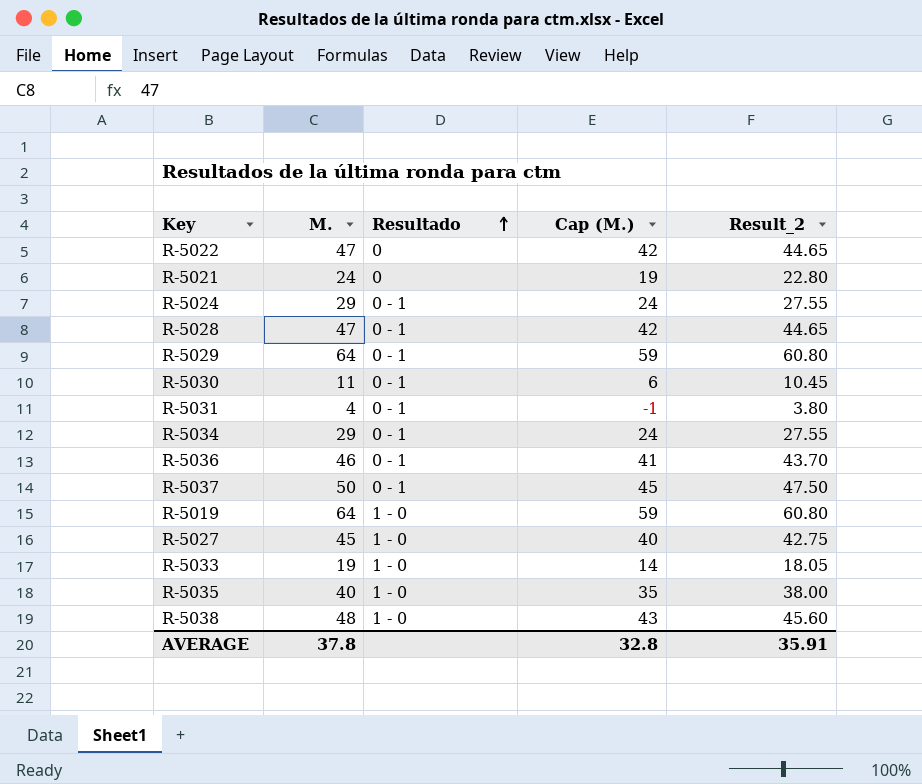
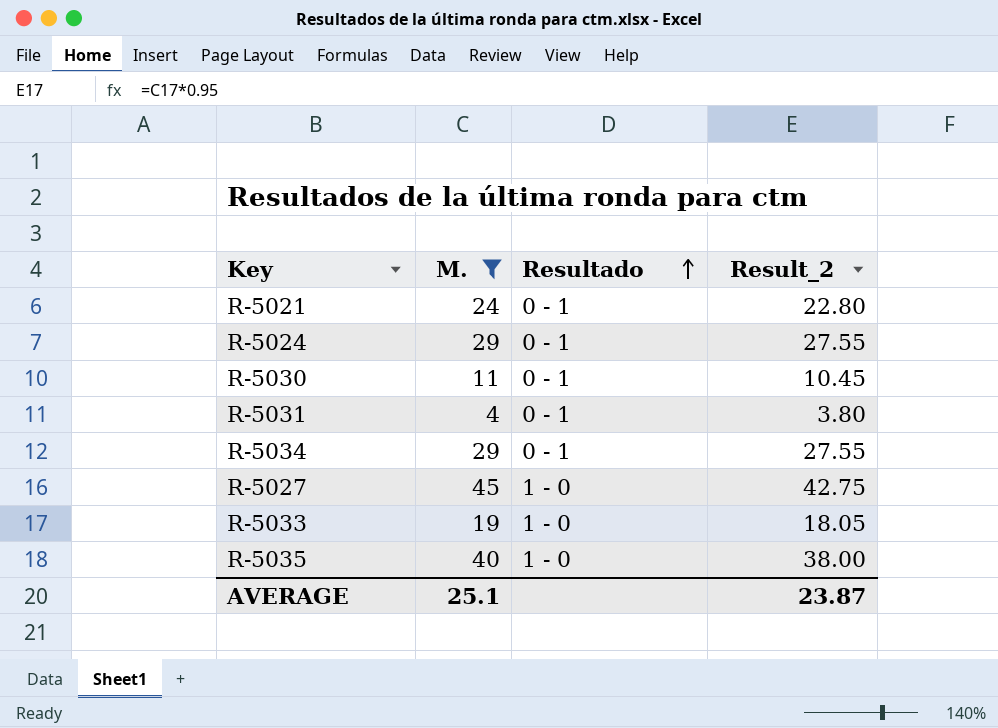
filter: none -> M. <= 45
column Cap (M.) | formula: [M.] - 5 -> none
R-5021 | Resultado: 0 -> 0 - 1
AVERAGE | M.: 37.8 -> 25.1
AVERAGE | Result_2: 35.91 -> 23.87

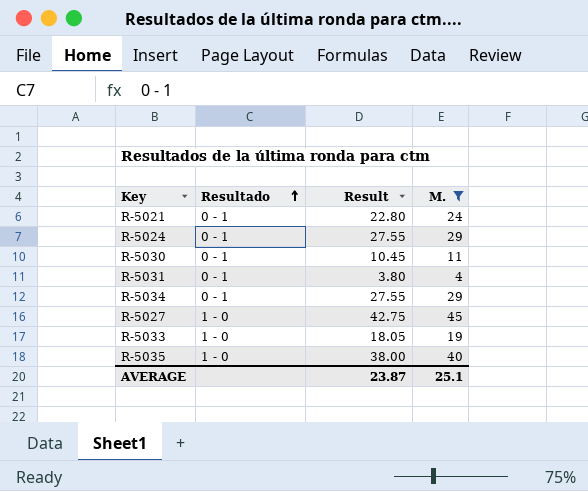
column name: Result_2 -> Result
column M. | position: 2 -> 4

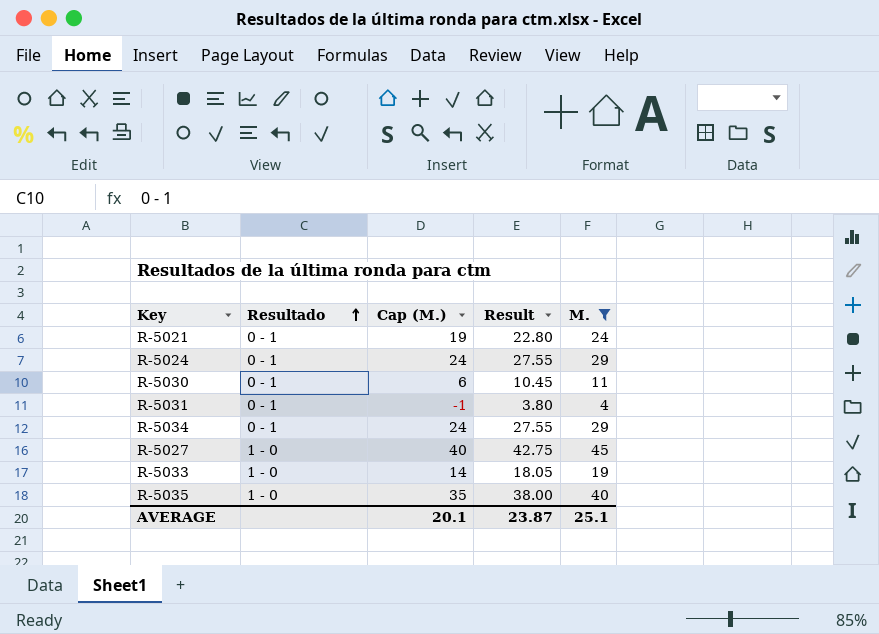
column Cap (M.) | formula: none -> [M.] - 5

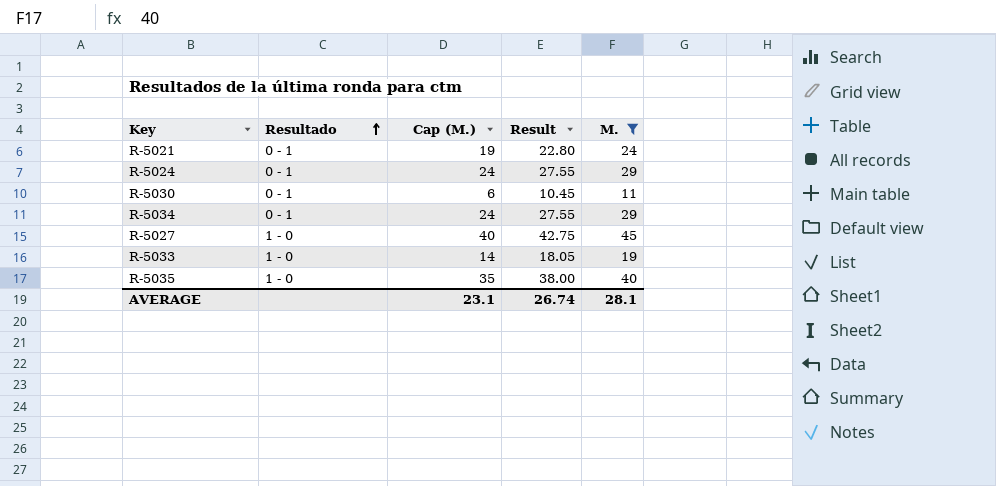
row R-5031: 0 - 1 | -1 | 3.80 | 4 -> none
AVERAGE | Cap (M.): 20.1 -> 23.1
AVERAGE | Result: 23.87 -> 26.74
AVERAGE | M.: 25.1 -> 28.1

